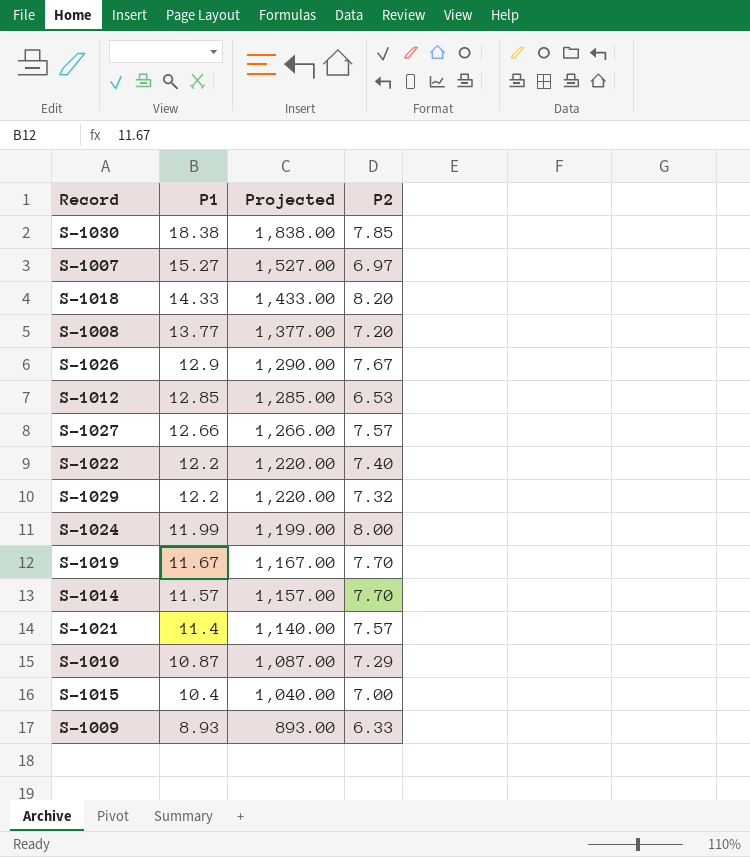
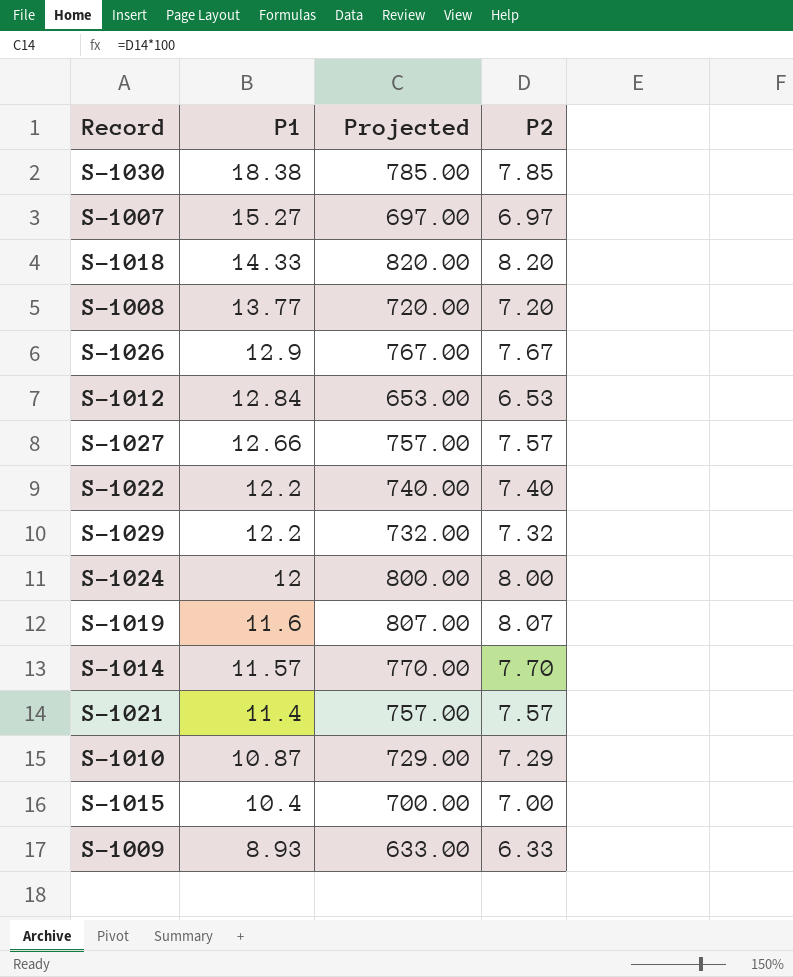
column Projected | formula: [P1] * 100 -> [P2] * 100
S-1012 | P1: 12.85 -> 12.84
S-1024 | P1: 11.99 -> 12
S-1019 | P1: 11.67 -> 11.6
S-1019 | P2: 7.70 -> 8.07

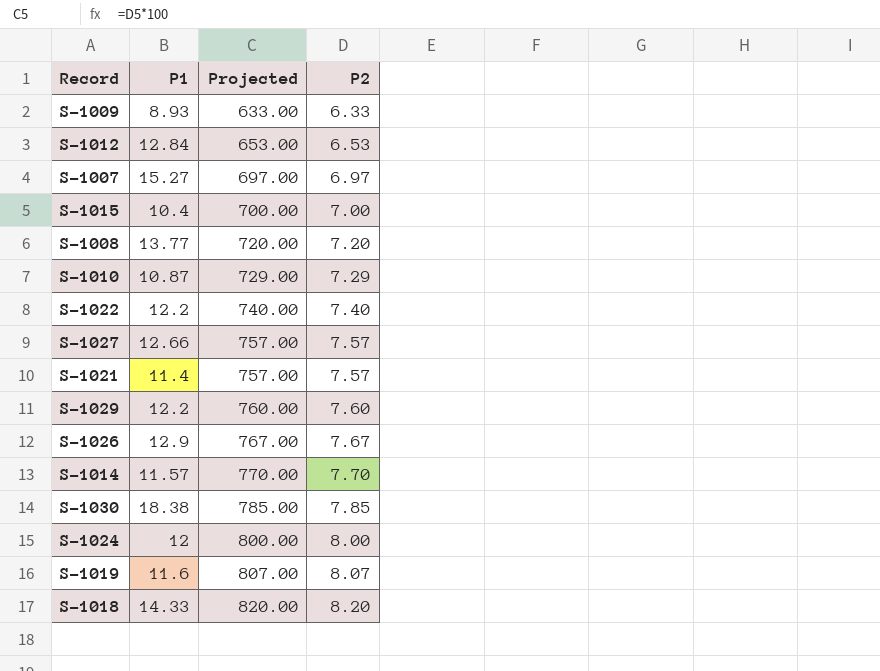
row order: P1 descending -> Projected ascending
S-1029 | Projected: 732.00 -> 760.00
S-1029 | P2: 7.32 -> 7.60

